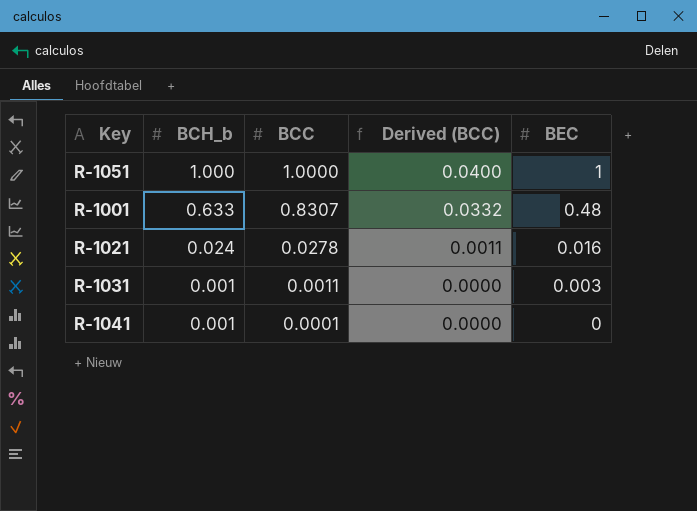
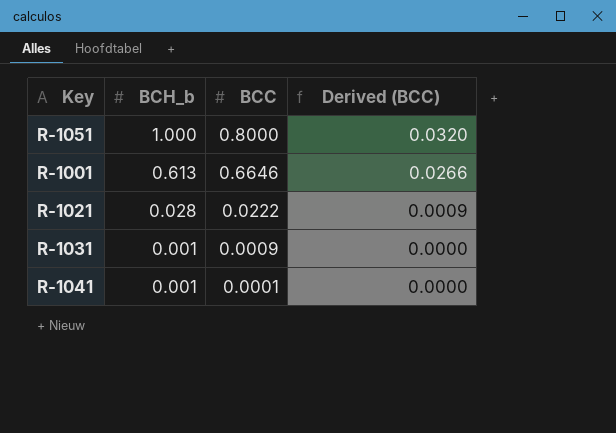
column BEC | position: 5 -> none
R-1051 | BCC: 1.0000 -> 0.8000
R-1051 | Derived (BCC): 0.0400 -> 0.0320
R-1001 | BCH_b: 0.633 -> 0.613
R-1001 | BCC: 0.8307 -> 0.6646
R-1001 | Derived (BCC): 0.0332 -> 0.0266
R-1021 | BCH_b: 0.024 -> 0.028
R-1021 | BCC: 0.0278 -> 0.0222
R-1021 | Derived (BCC): 0.0011 -> 0.0009
R-1031 | BCC: 0.0011 -> 0.0009

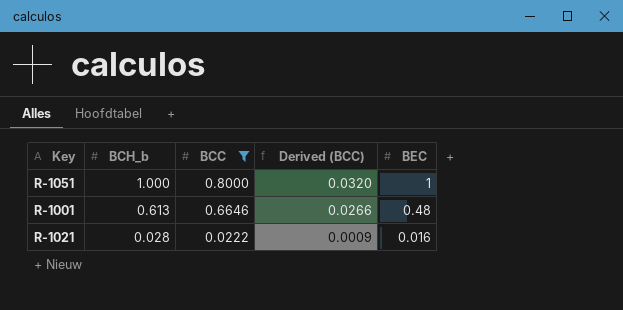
filter: none -> BCC >= 0.0222
column BEC | position: none -> 5

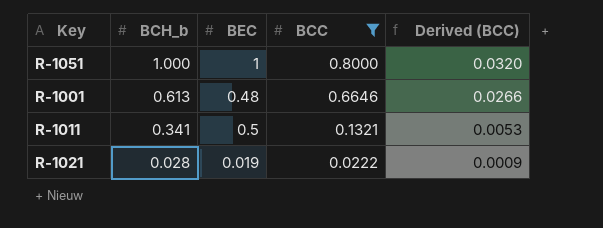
column BEC | position: 5 -> 3
row R-1011: none -> 0.341 | 0.5 | 0.1321 | 0.0053
R-1021 | BEC: 0.016 -> 0.019

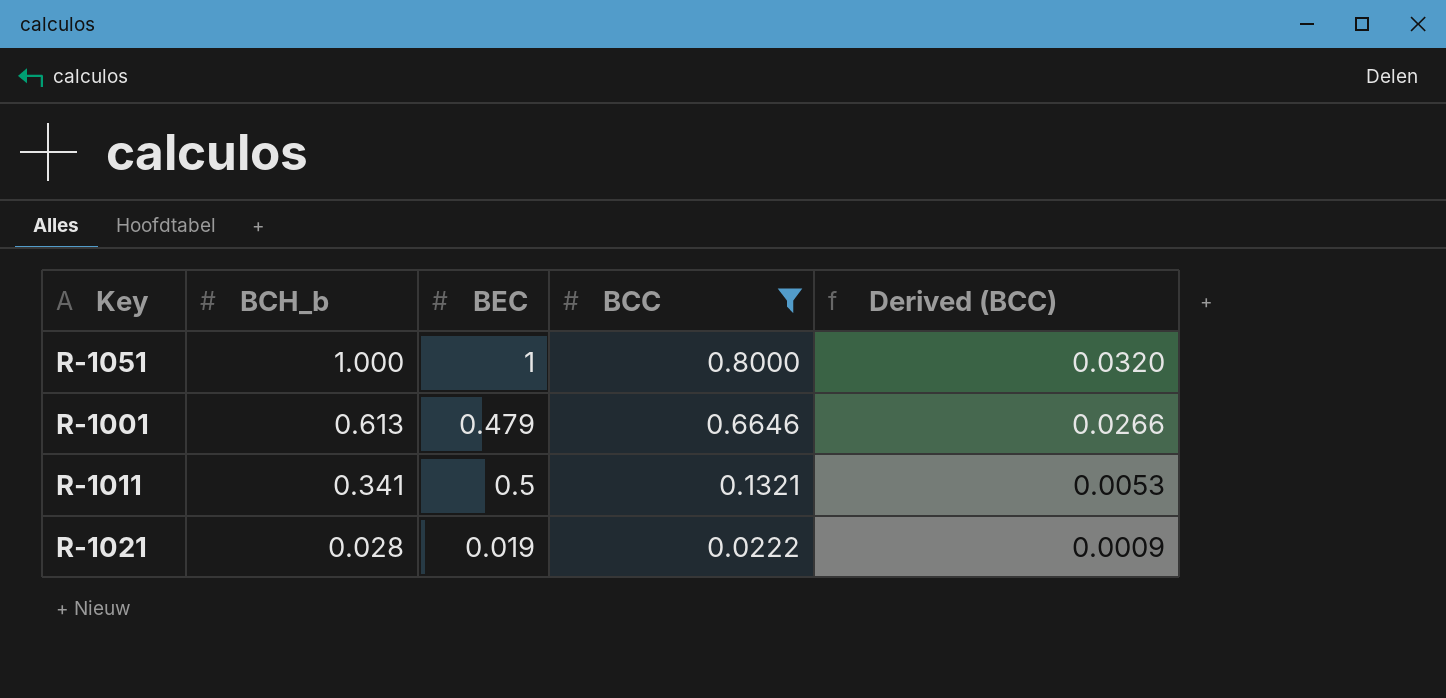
R-1001 | BEC: 0.48 -> 0.479

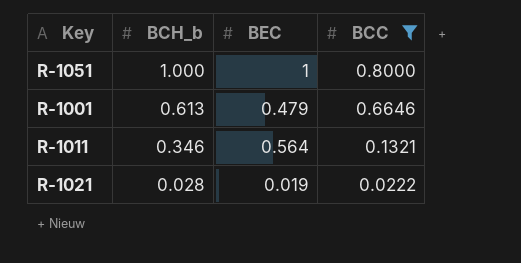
column Derived (BCC) | formula: [BCC] * 0.04 -> none
R-1011 | BCH_b: 0.341 -> 0.346
R-1011 | BEC: 0.5 -> 0.564

